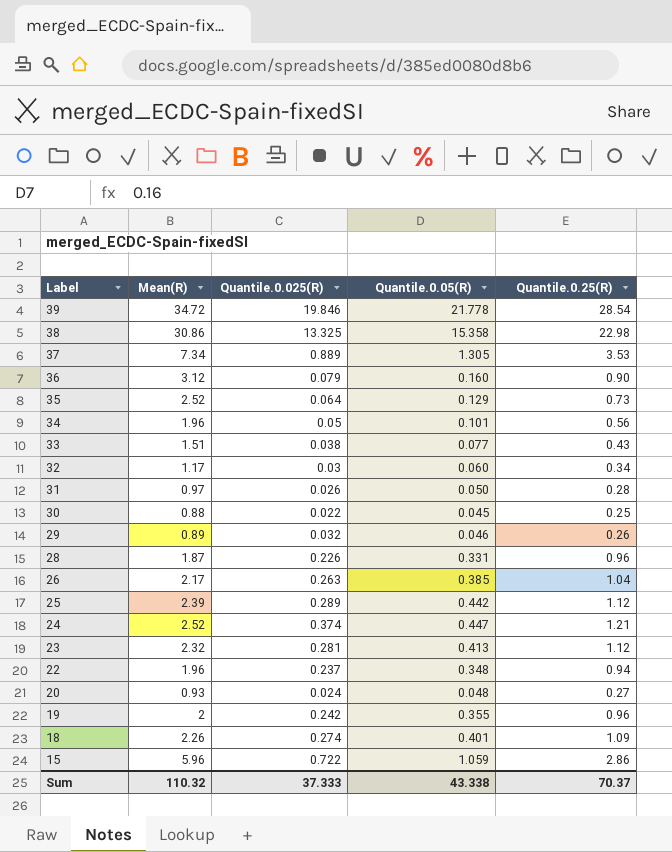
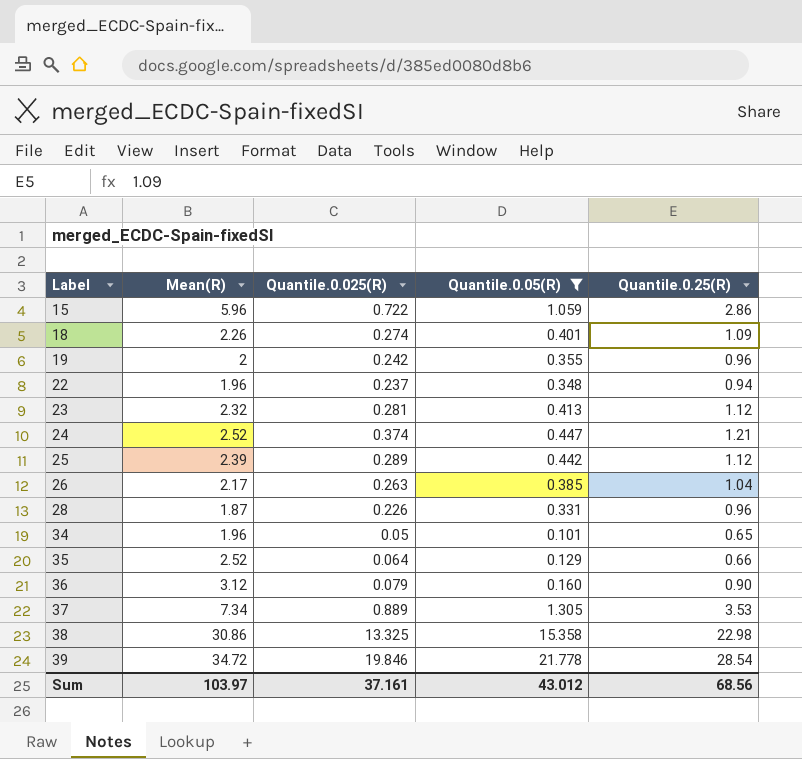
filter: none -> Quantile.0.05(R) >= 0.101
row order: Label descending -> Label ascending
34 | Quantile.0.25(R): 0.56 -> 0.65
35 | Quantile.0.25(R): 0.73 -> 0.66
Sum | Mean(R): 110.32 -> 103.97
Sum | Quantile.0.025(R): 37.333 -> 37.161
Sum | Quantile.0.05(R): 43.338 -> 43.012
Sum | Quantile.0.25(R): 70.37 -> 68.56

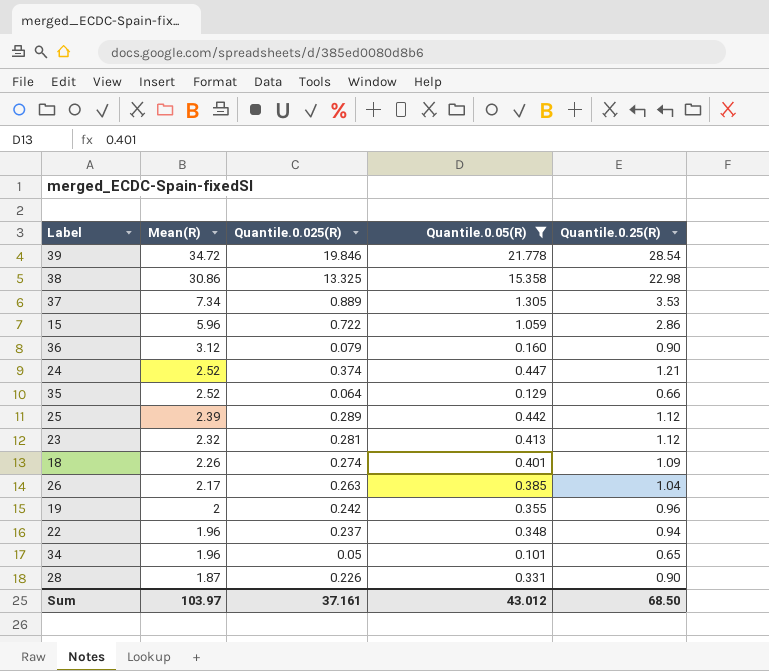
row order: Label ascending -> Mean(R) descending
28 | Quantile.0.25(R): 0.96 -> 0.90
Sum | Quantile.0.25(R): 68.56 -> 68.50

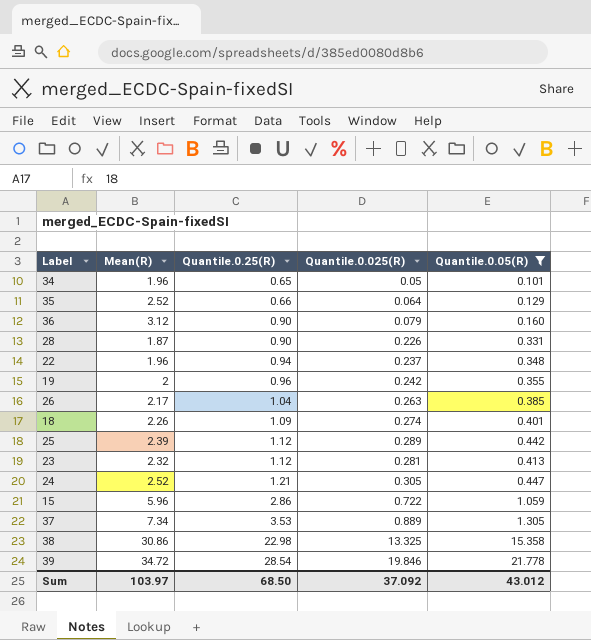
row order: Mean(R) descending -> Quantile.0.25(R) ascending
column Quantile.0.25(R) | position: 5 -> 3
24 | Quantile.0.025(R): 0.374 -> 0.305
Sum | Quantile.0.025(R): 37.161 -> 37.092

